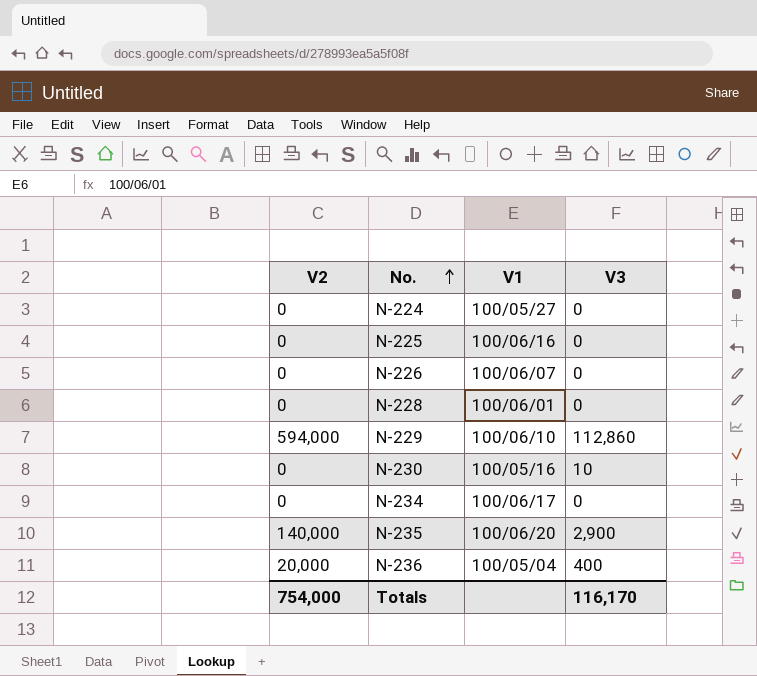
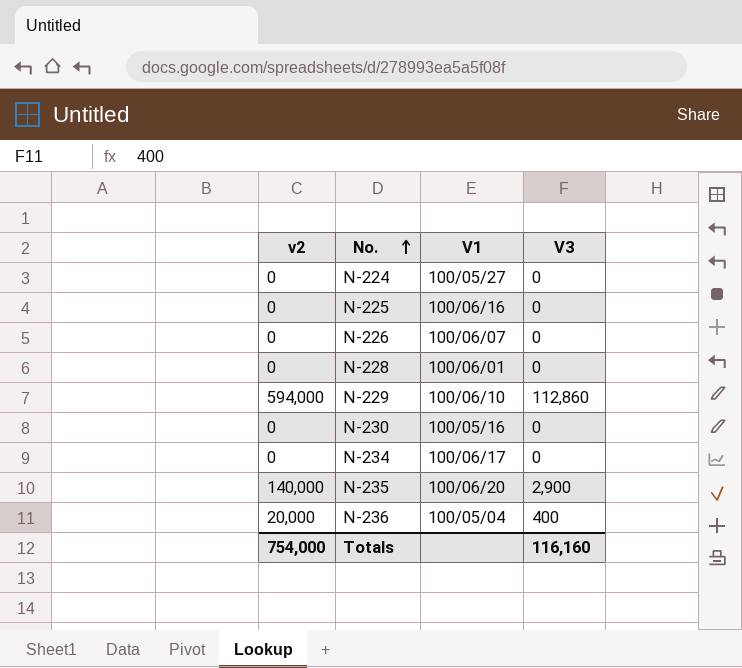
column name: V2 -> v2
N-230 | V3: 10 -> 0
Totals | V3: 116,170 -> 116,160

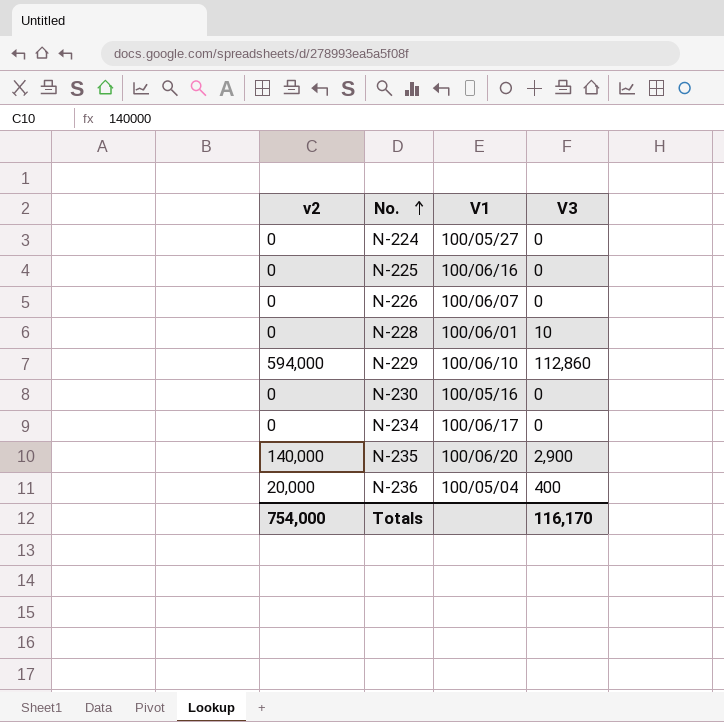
N-228 | V3: 0 -> 10
Totals | V3: 116,160 -> 116,170

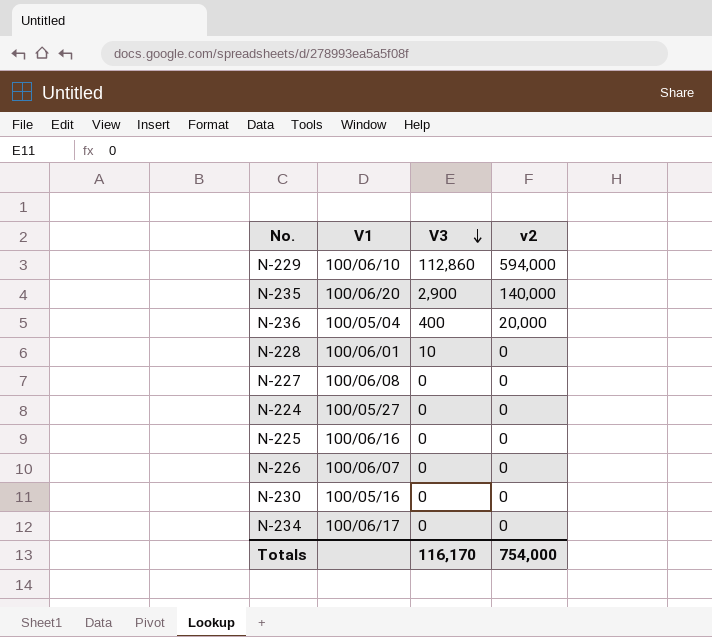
row order: No. ascending -> V3 descending
column v2 | position: 1 -> 4
row N-227: none -> 100/06/08 | 0 | 0

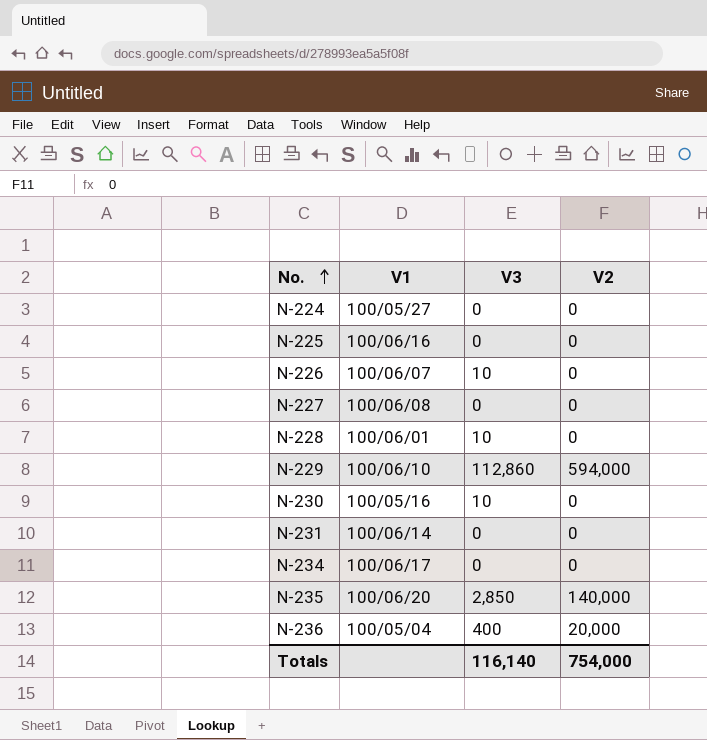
row order: V3 descending -> No. ascending
column name: v2 -> V2
N-226 | V3: 0 -> 10
N-230 | V3: 0 -> 10
row N-231: none -> 100/06/14 | 0 | 0
N-235 | V3: 2,900 -> 2,850
Totals | V3: 116,170 -> 116,140

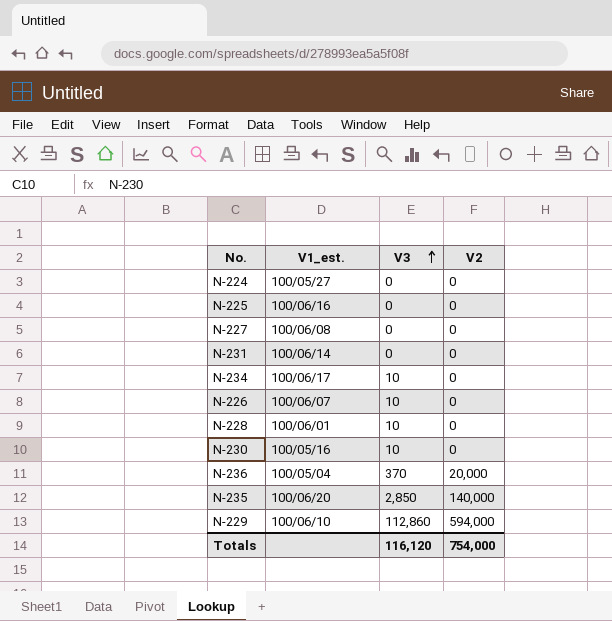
row order: No. ascending -> V3 ascending
column name: V1 -> V1_est.
N-234 | V3: 0 -> 10
N-236 | V3: 400 -> 370
Totals | V3: 116,140 -> 116,120

